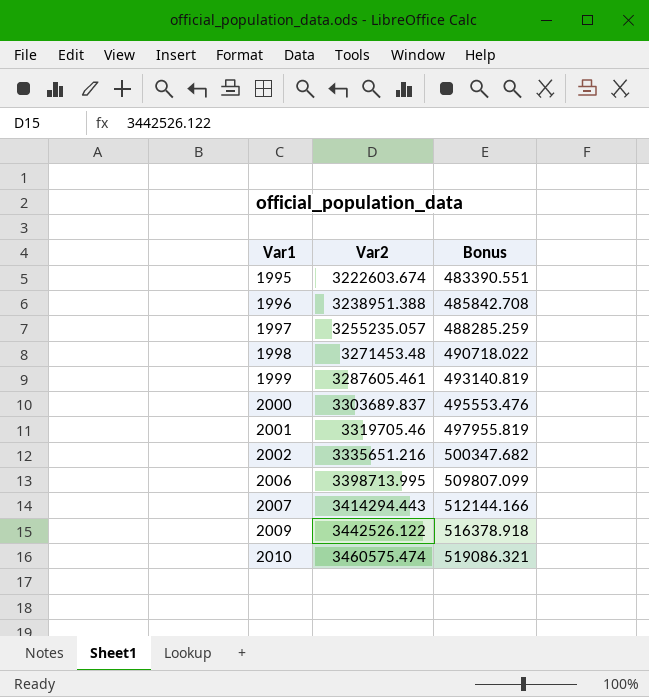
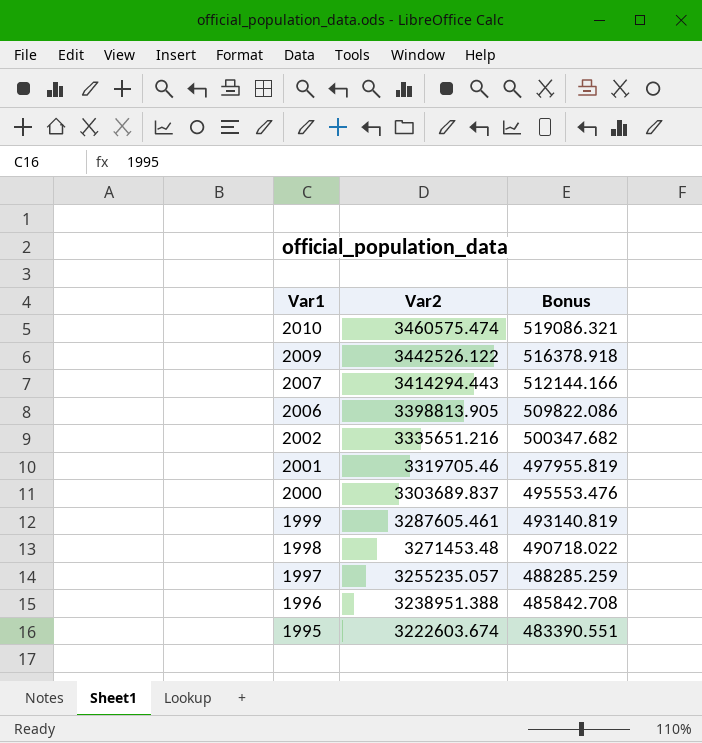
row order: Var1 ascending -> Var1 descending
2006 | Var2: 3398713.995 -> 3398813.905
2006 | Bonus: 509807.099 -> 509822.086

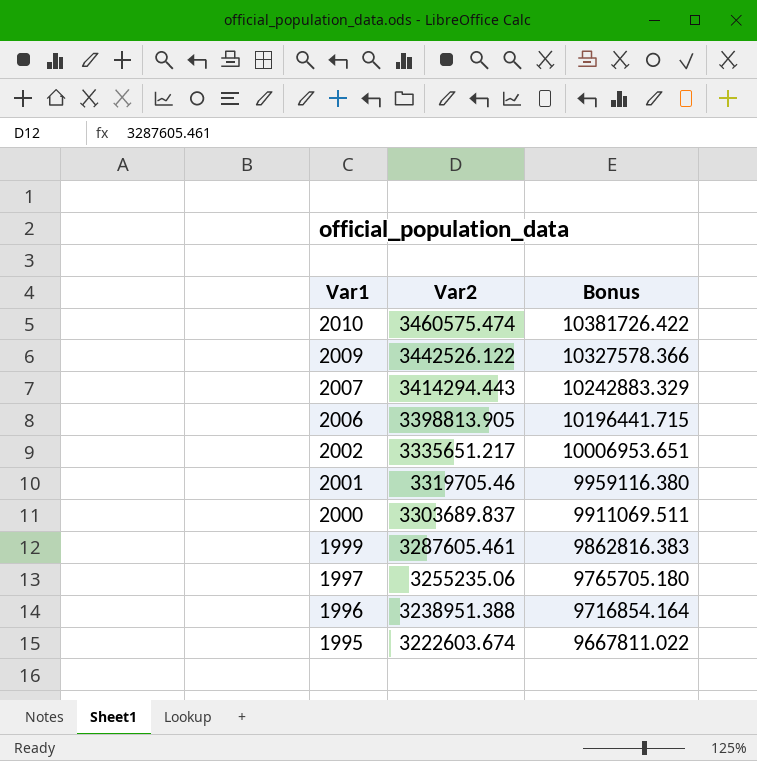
column Bonus | formula: [Var2] * 0.15 -> [Var2] * 3
row 1998: 3271453.48 | 490718.022 -> none
2002 | Var2: 3335651.216 -> 3335651.217
1997 | Var2: 3255235.057 -> 3255235.06

